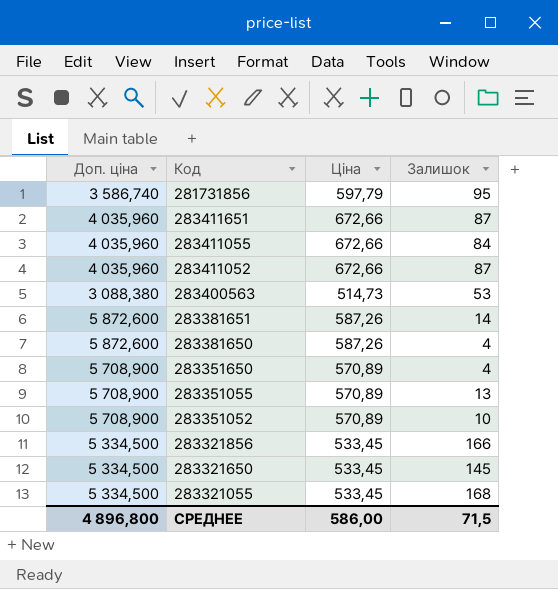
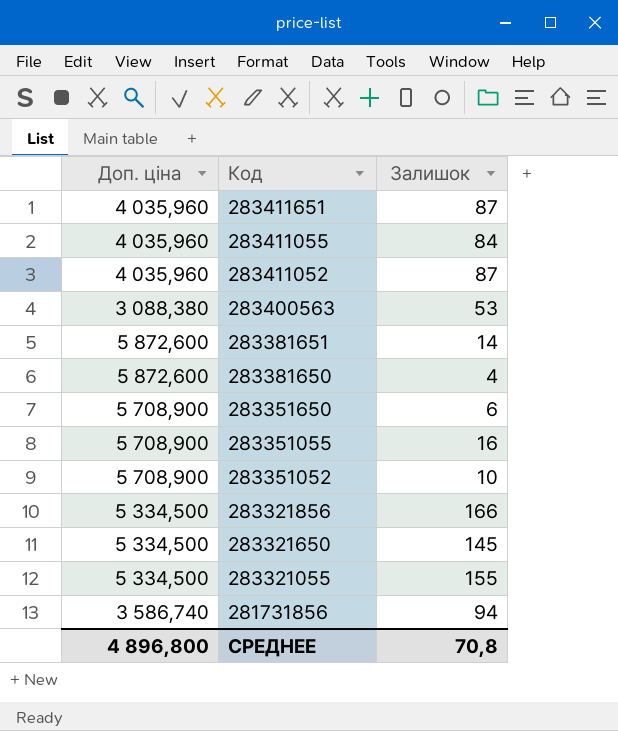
row order: none -> Код descending
column Ціна | position: 3 -> none
283351650 | Залишок: 4 -> 6
283351055 | Залишок: 13 -> 16
283321055 | Залишок: 168 -> 155
281731856 | Залишок: 95 -> 94
СРЕДНЕЕ | Залишок: 71,5 -> 70,8

